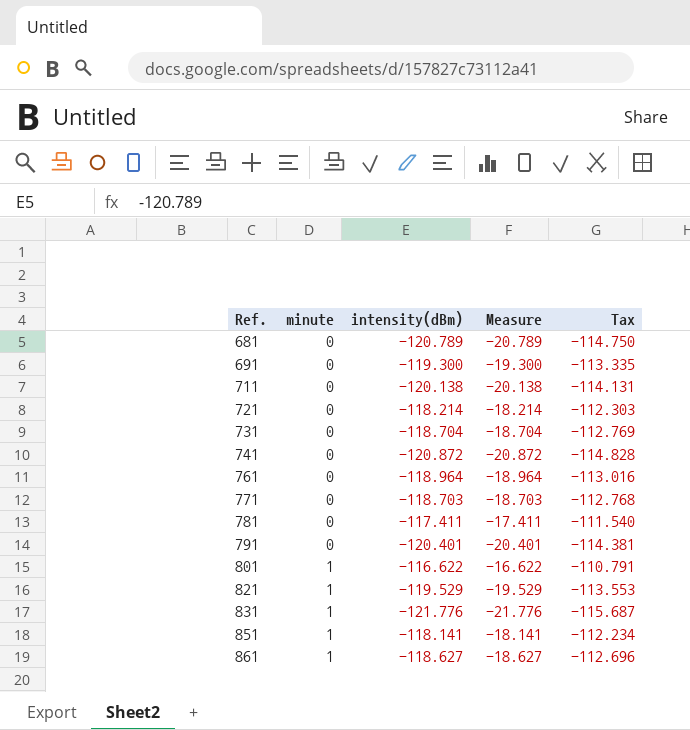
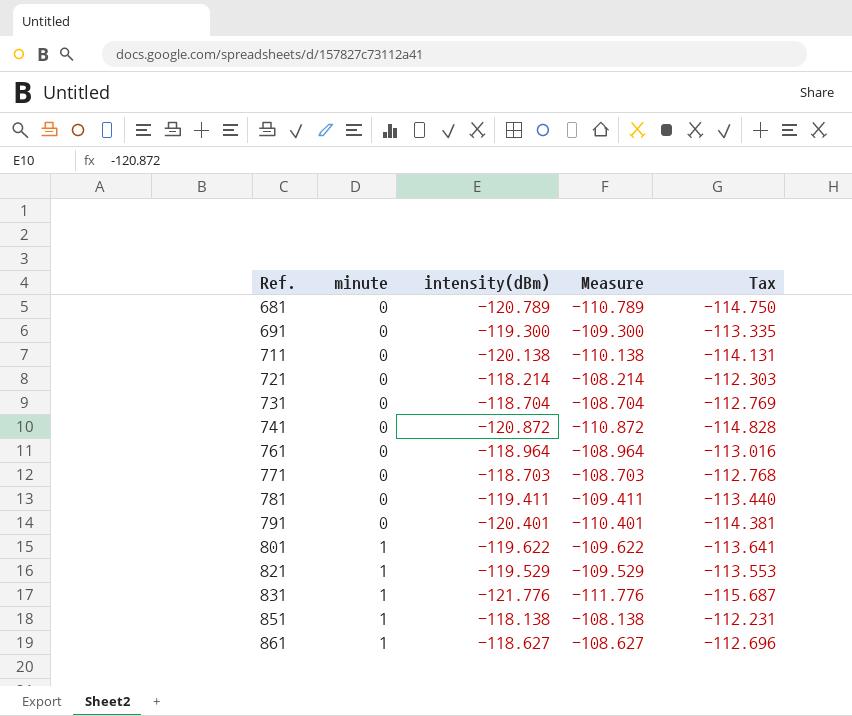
column Measure | formula: [intensity(dBm)] + 100 -> [intensity(dBm)] + 10
781 | intensity(dBm): -117.411 -> -119.411
781 | Tax: -111.540 -> -113.440
801 | intensity(dBm): -116.622 -> -119.622
801 | Tax: -110.791 -> -113.641
851 | intensity(dBm): -118.141 -> -118.138
851 | Tax: -112.234 -> -112.231

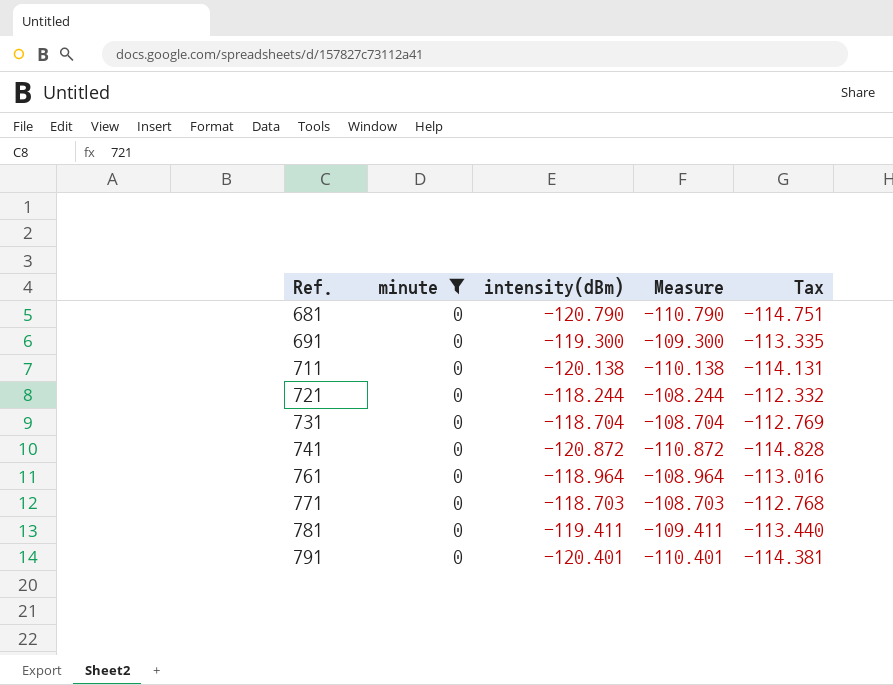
filter: none -> minute = 0
681 | intensity(dBm): -120.789 -> -120.790
681 | Measure: -110.789 -> -110.790
681 | Tax: -114.750 -> -114.751
721 | intensity(dBm): -118.214 -> -118.244
721 | Measure: -108.214 -> -108.244
721 | Tax: -112.303 -> -112.332

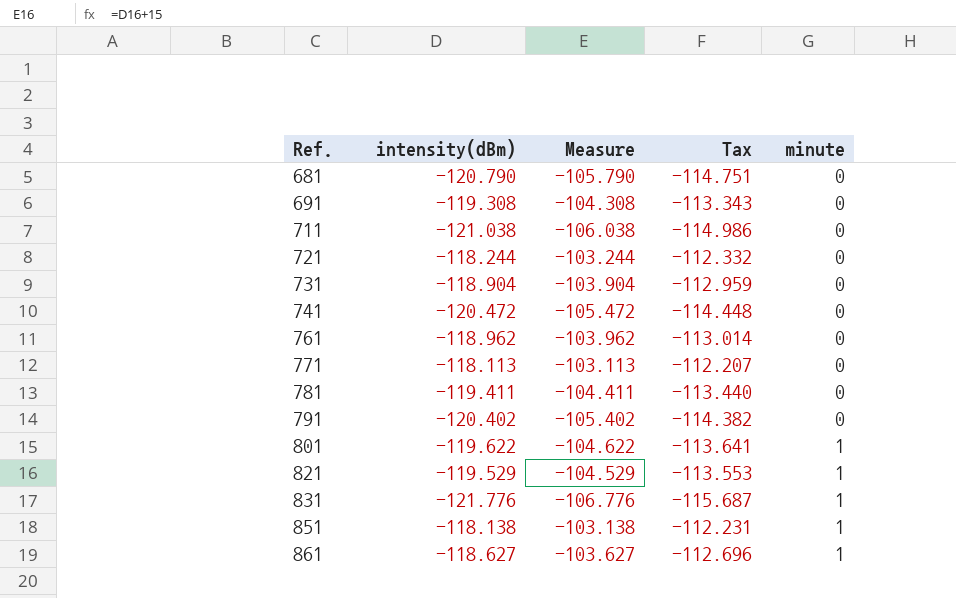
filter: minute = 0 -> none
column Measure | formula: [intensity(dBm)] + 10 -> [intensity(dBm)] + 15
column minute | position: 2 -> 5
691 | intensity(dBm): -119.300 -> -119.308
691 | Tax: -113.335 -> -113.343
711 | intensity(dBm): -120.138 -> -121.038
711 | Tax: -114.131 -> -114.986
731 | intensity(dBm): -118.704 -> -118.904
731 | Tax: -112.769 -> -112.959
741 | intensity(dBm): -120.872 -> -120.472
741 | Tax: -114.828 -> -114.448
761 | intensity(dBm): -118.964 -> -118.962
761 | Tax: -113.016 -> -113.014
771 | intensity(dBm): -118.703 -> -118.113
771 | Tax: -112.768 -> -112.207
791 | intensity(dBm): -120.401 -> -120.402
791 | Tax: -114.381 -> -114.382

